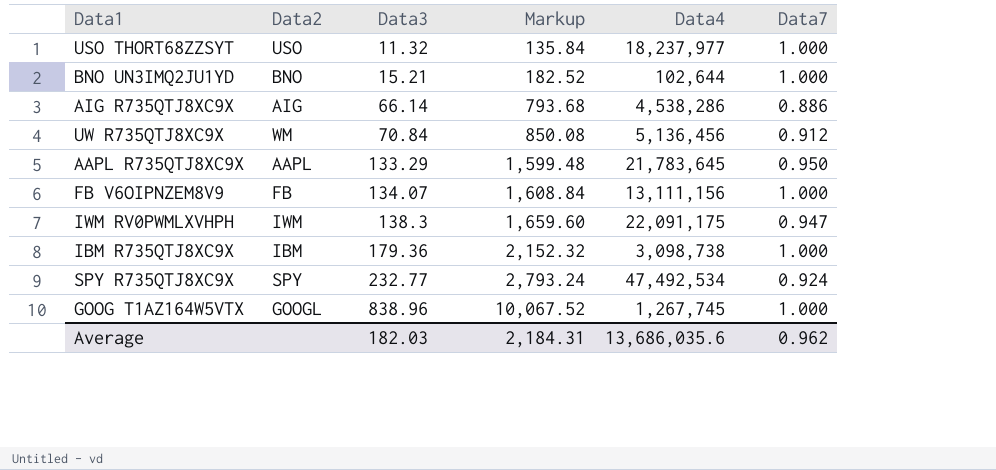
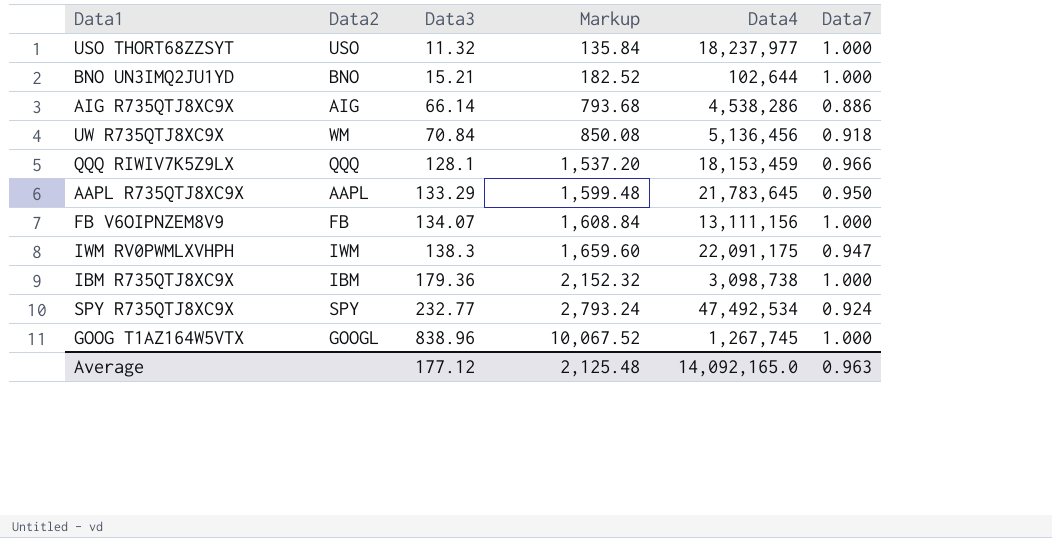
UW R735QTJ8XC9X | Data7: 0.912 -> 0.918
row QQQ RIWIV7K5Z9LX: none -> QQQ | 128.1 | 1,537.20 | 18,153,459 | 0.966
Average | Data3: 182.03 -> 177.12
Average | Markup: 2,184.31 -> 2,125.48
Average | Data4: 13,686,035.6 -> 14,092,165.0
Average | Data7: 0.962 -> 0.963

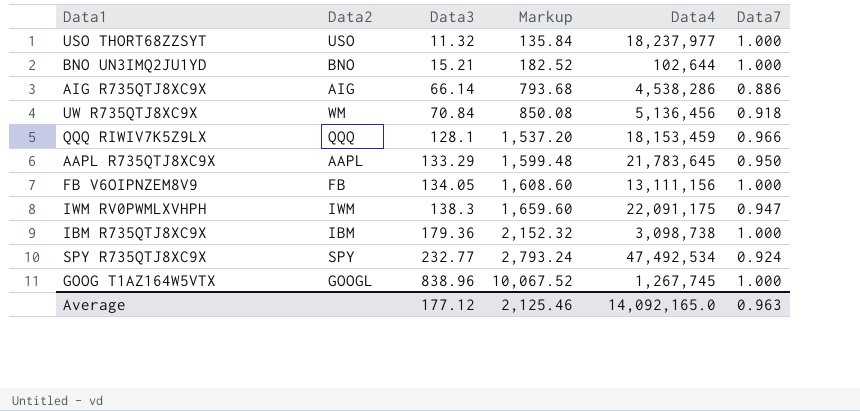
FB V6OIPNZEM8V9 | Data3: 134.07 -> 134.05
FB V6OIPNZEM8V9 | Markup: 1,608.84 -> 1,608.60
Average | Markup: 2,125.48 -> 2,125.46

